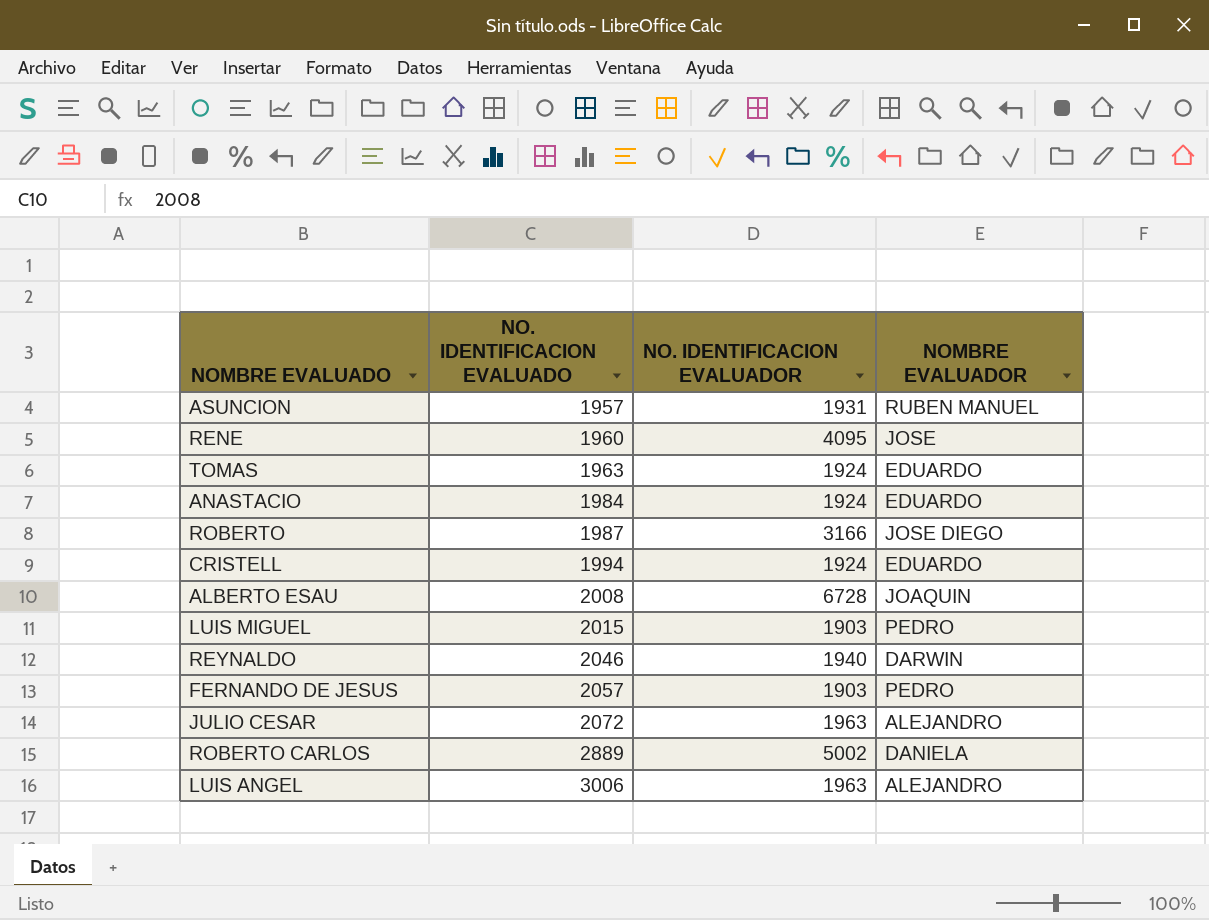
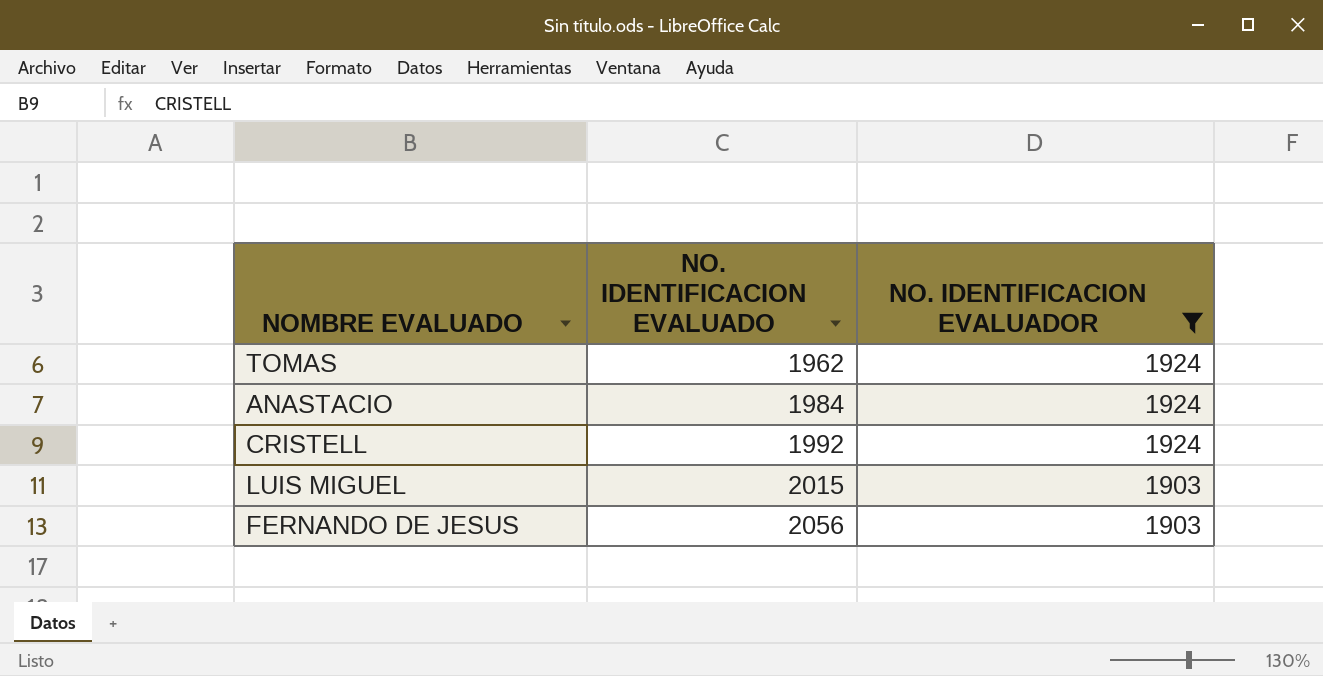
filter: none -> NO. IDENTIFICACION EVALUADOR <= 1924
column NOMBRE EVALUADOR | position: 4 -> none
TOMAS | NO. IDENTIFICACION EVALUADO: 1963 -> 1962
CRISTELL | NO. IDENTIFICACION EVALUADO: 1994 -> 1992
FERNANDO DE JESUS | NO. IDENTIFICACION EVALUADO: 2057 -> 2056

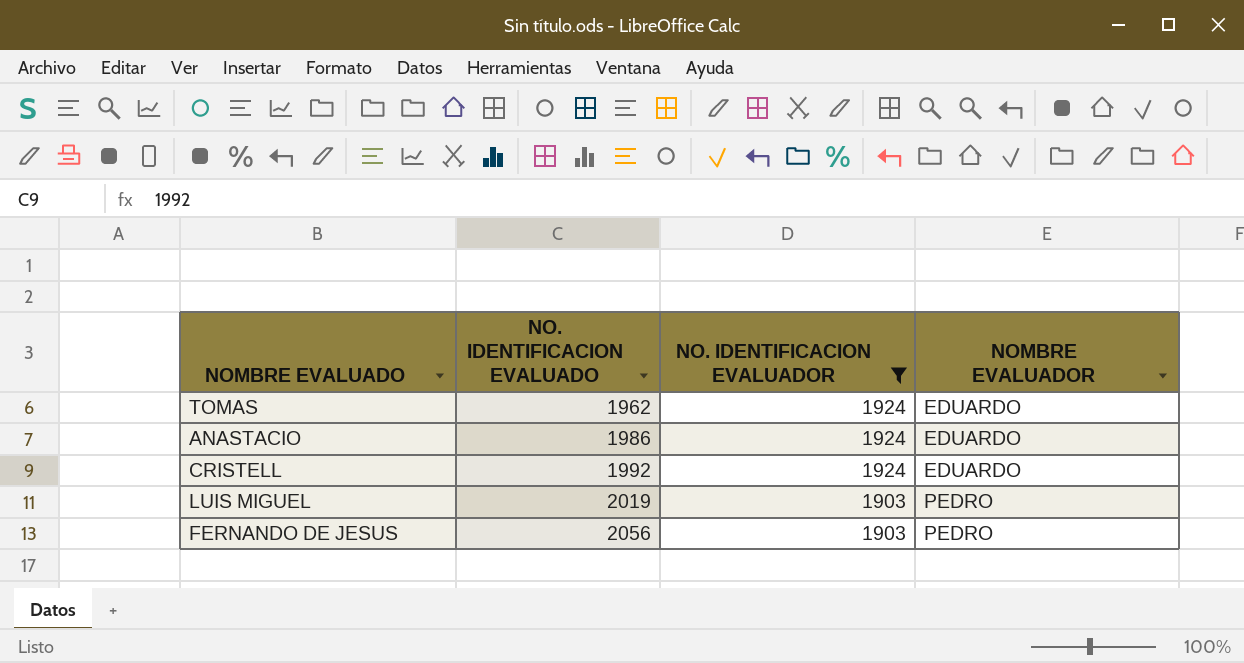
column NOMBRE EVALUADOR | position: none -> 4
ANASTACIO | NO. IDENTIFICACION EVALUADO: 1984 -> 1986
LUIS MIGUEL | NO. IDENTIFICACION EVALUADO: 2015 -> 2019

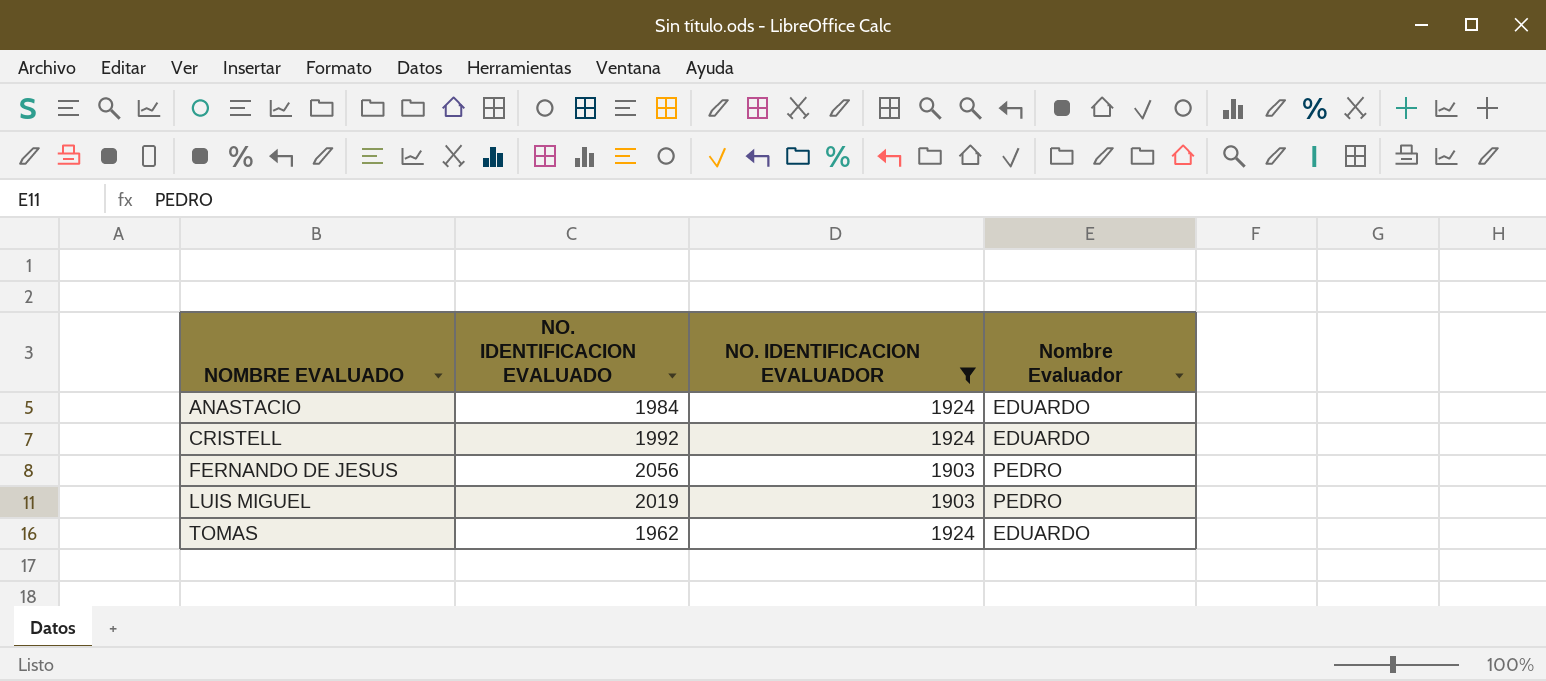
row order: NO. IDENTIFICACION EVALUADO ascending -> NOMBRE EVALUADO ascending
column name: NOMBRE EVALUADOR -> Nombre Evaluador
ANASTACIO | NO. IDENTIFICACION EVALUADO: 1986 -> 1984

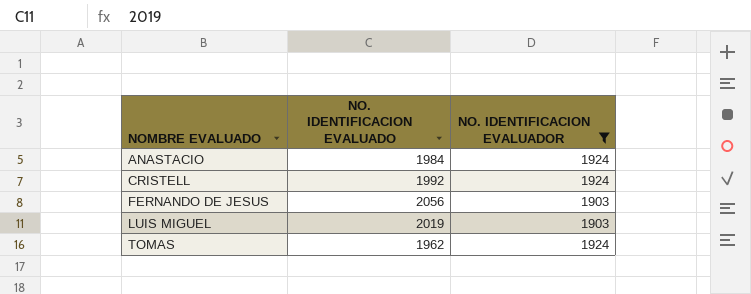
column Nombre Evaluador | position: 4 -> none

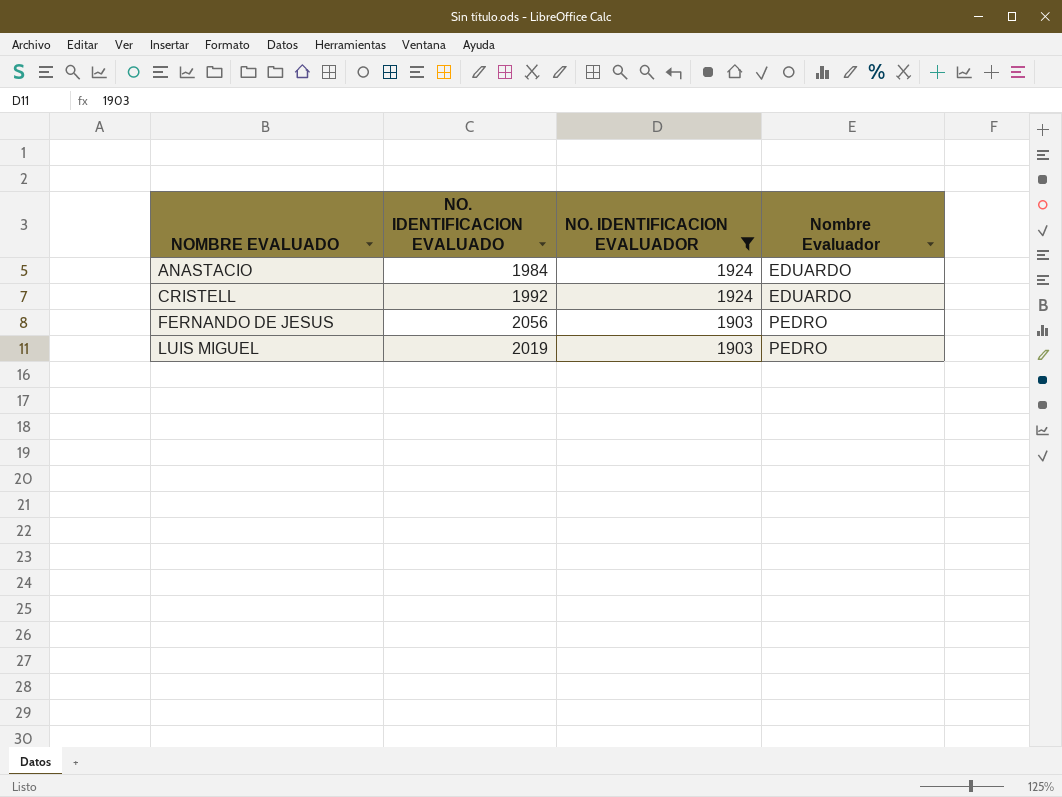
column Nombre Evaluador | position: none -> 4
row TOMAS: 1962 | 1924 -> none

